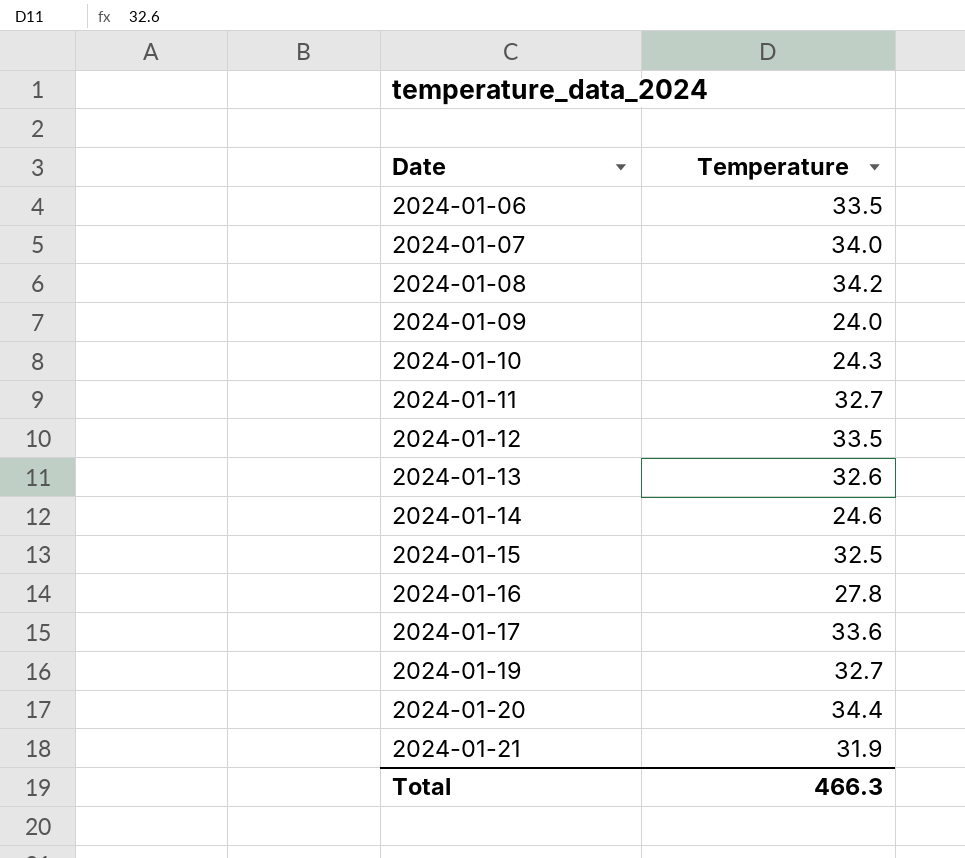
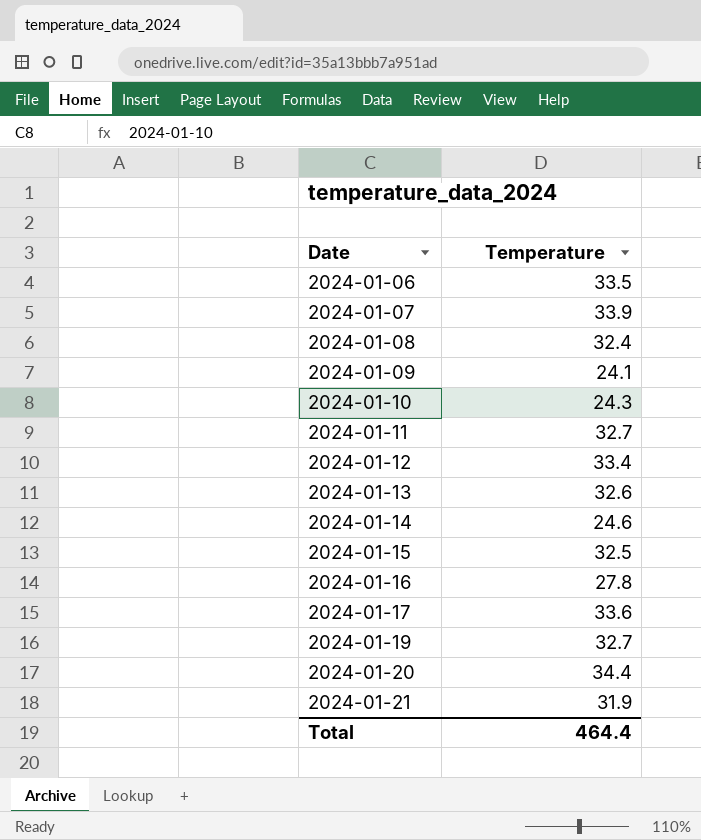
2024-01-07 | Temperature: 34.0 -> 33.9
2024-01-08 | Temperature: 34.2 -> 32.4
2024-01-09 | Temperature: 24.0 -> 24.1
2024-01-12 | Temperature: 33.5 -> 33.4
Total | Temperature: 466.3 -> 464.4

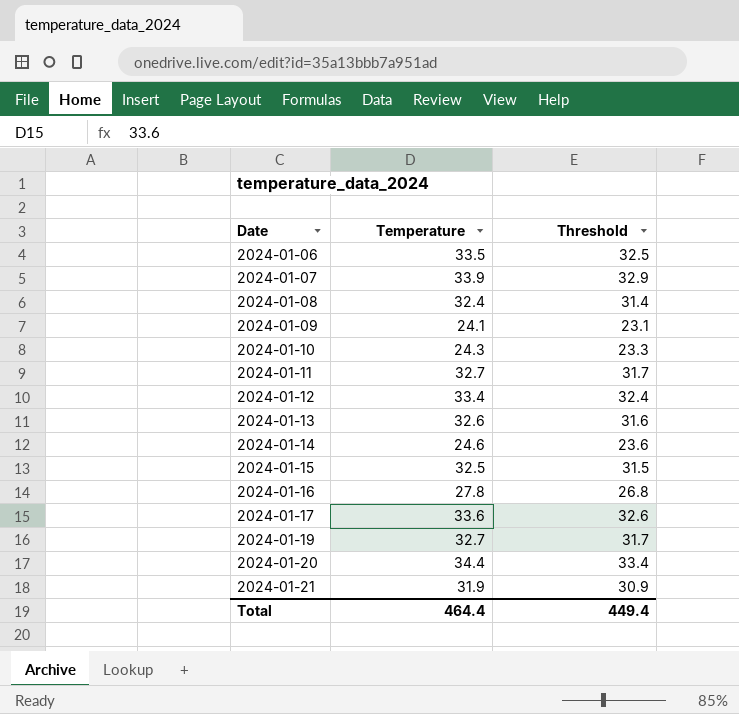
column Threshold | formula: none -> [Temperature] - 1

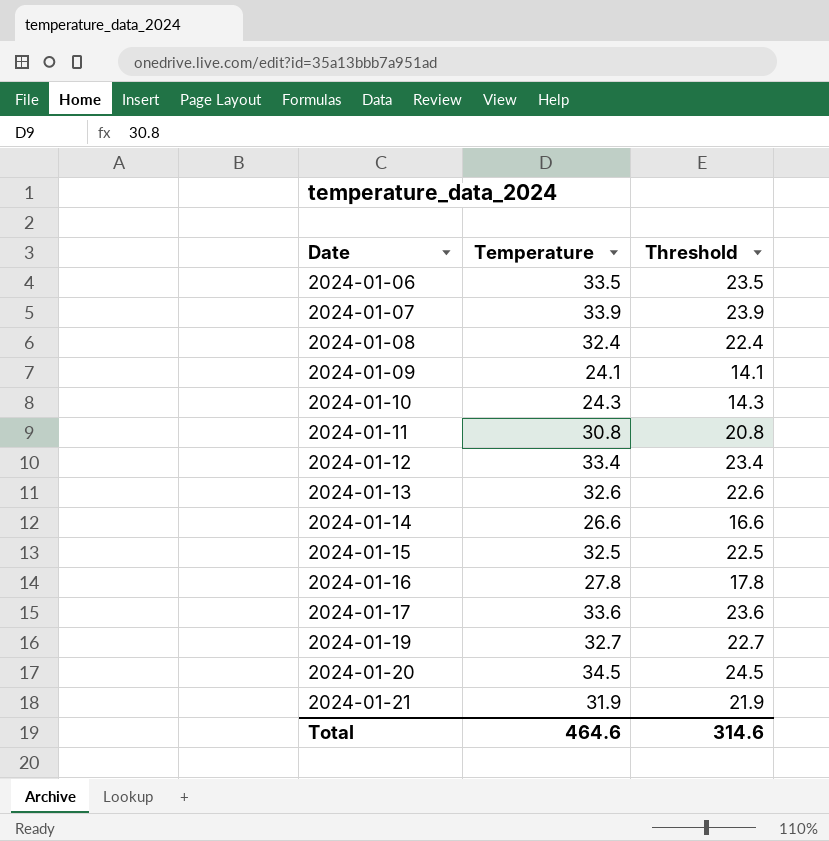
column Threshold | formula: [Temperature] - 1 -> [Temperature] - 10
2024-01-11 | Temperature: 32.7 -> 30.8
2024-01-14 | Temperature: 24.6 -> 26.6
2024-01-20 | Temperature: 34.4 -> 34.5
Total | Temperature: 464.4 -> 464.6
Total | Threshold: 449.4 -> 314.6

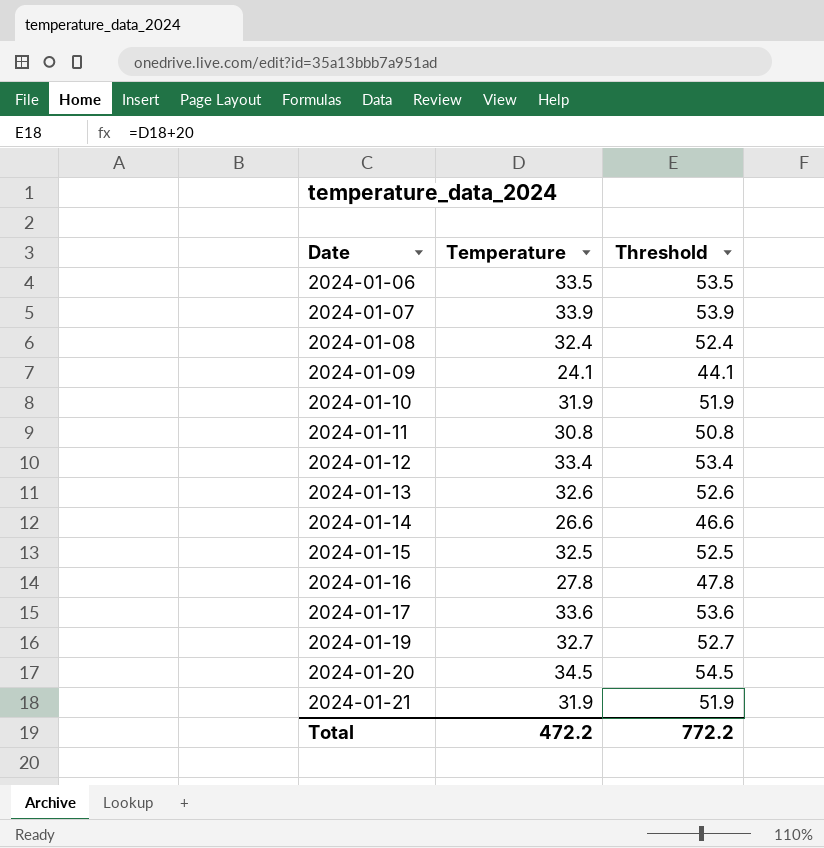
column Threshold | formula: [Temperature] - 10 -> [Temperature] + 20
2024-01-10 | Temperature: 24.3 -> 31.9
Total | Temperature: 464.6 -> 472.2
Total | Threshold: 314.6 -> 772.2

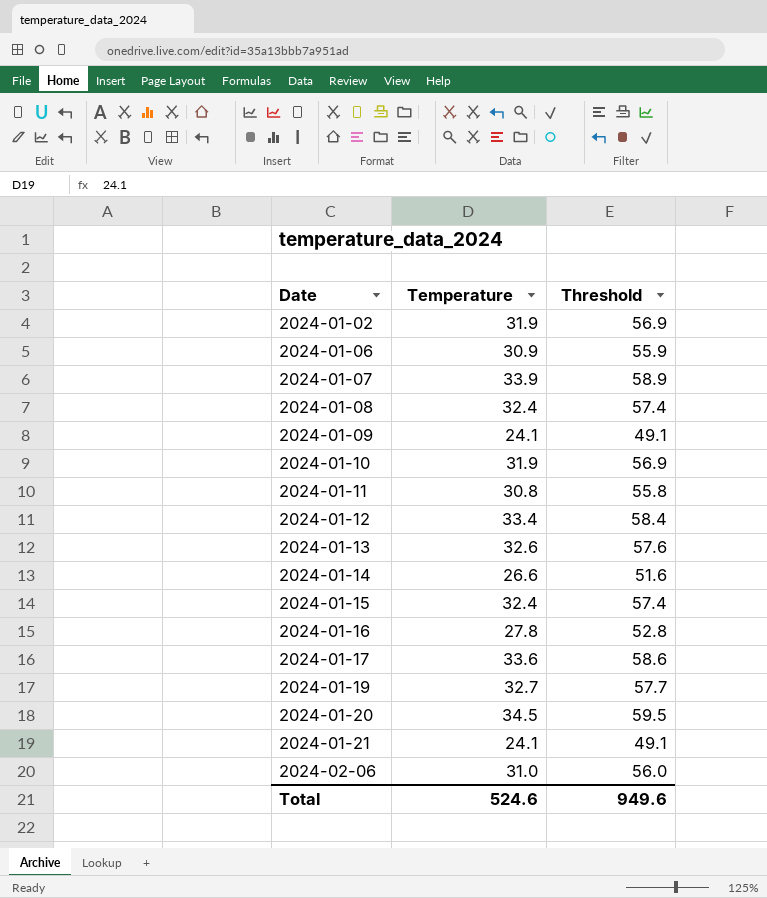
column Threshold | formula: [Temperature] + 20 -> [Temperature] + 25
row 2024-01-02: none -> 31.9 | 56.9
2024-01-06 | Temperature: 33.5 -> 30.9
2024-01-15 | Temperature: 32.5 -> 32.4
2024-01-21 | Temperature: 31.9 -> 24.1
row 2024-02-06: none -> 31.0 | 56.0
Total | Temperature: 472.2 -> 524.6
Total | Threshold: 772.2 -> 949.6

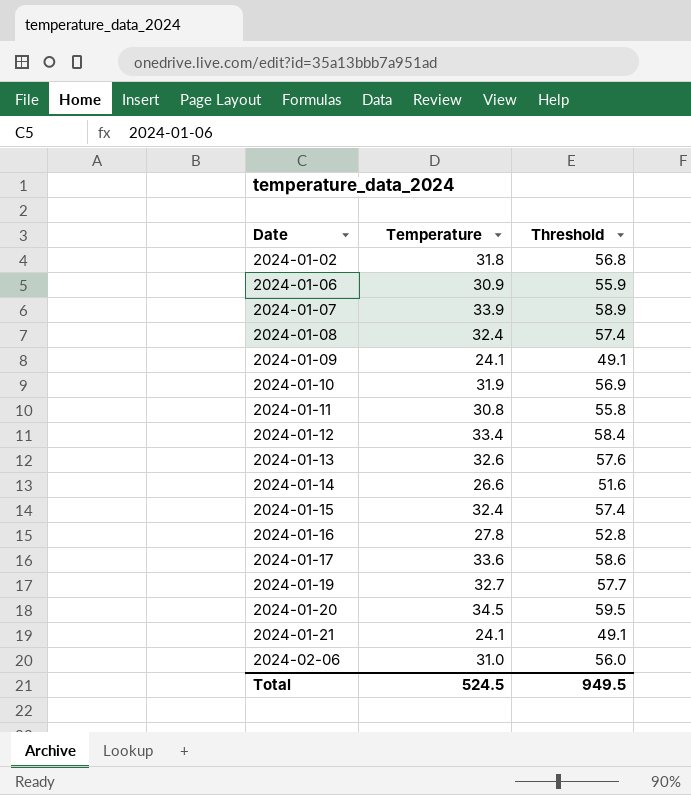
2024-01-02 | Temperature: 31.9 -> 31.8
2024-01-02 | Threshold: 56.9 -> 56.8
Total | Temperature: 524.6 -> 524.5
Total | Threshold: 949.6 -> 949.5

